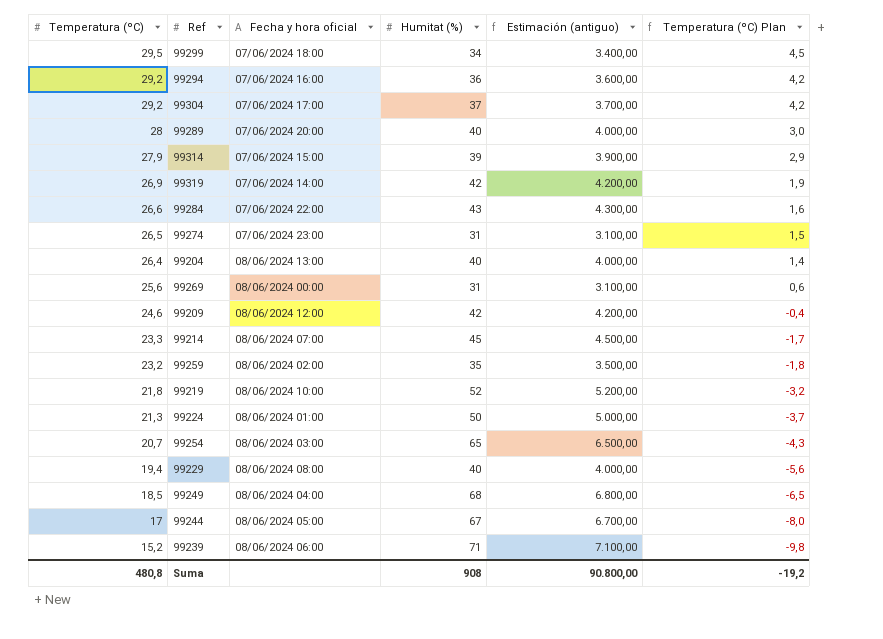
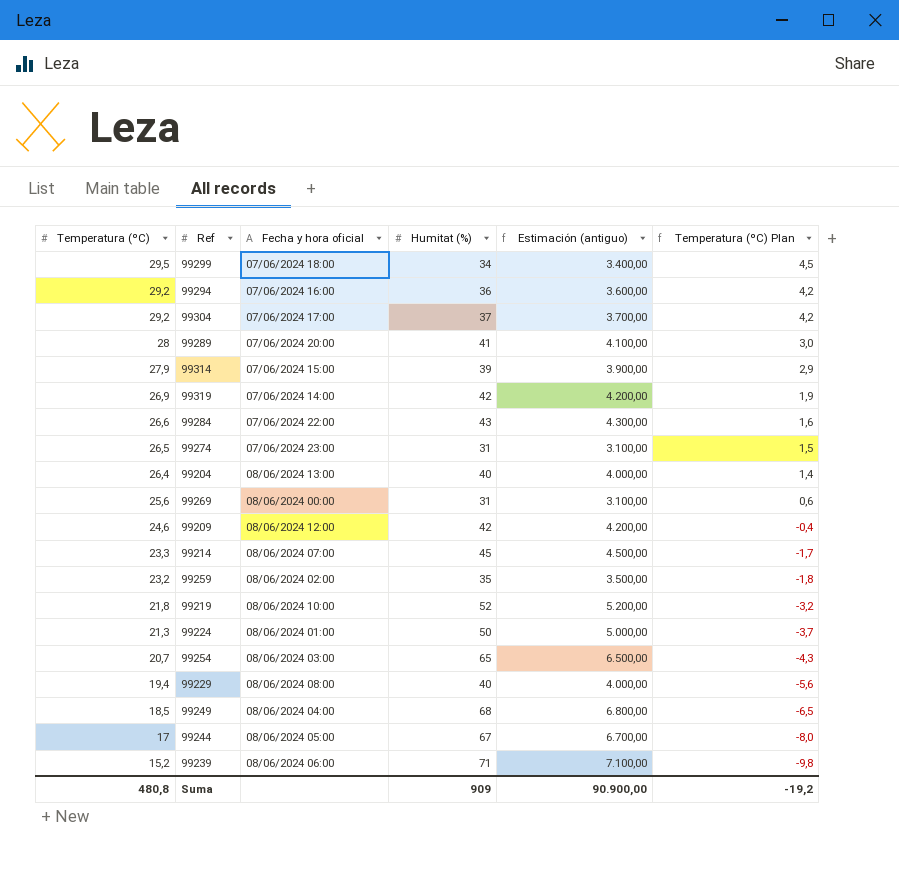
99289 | Humitat (%): 40 -> 41
99289 | Estimación (antiguo): 4.000,00 -> 4.100,00
Suma | Humitat (%): 908 -> 909
Suma | Estimación (antiguo): 90.800,00 -> 90.900,00

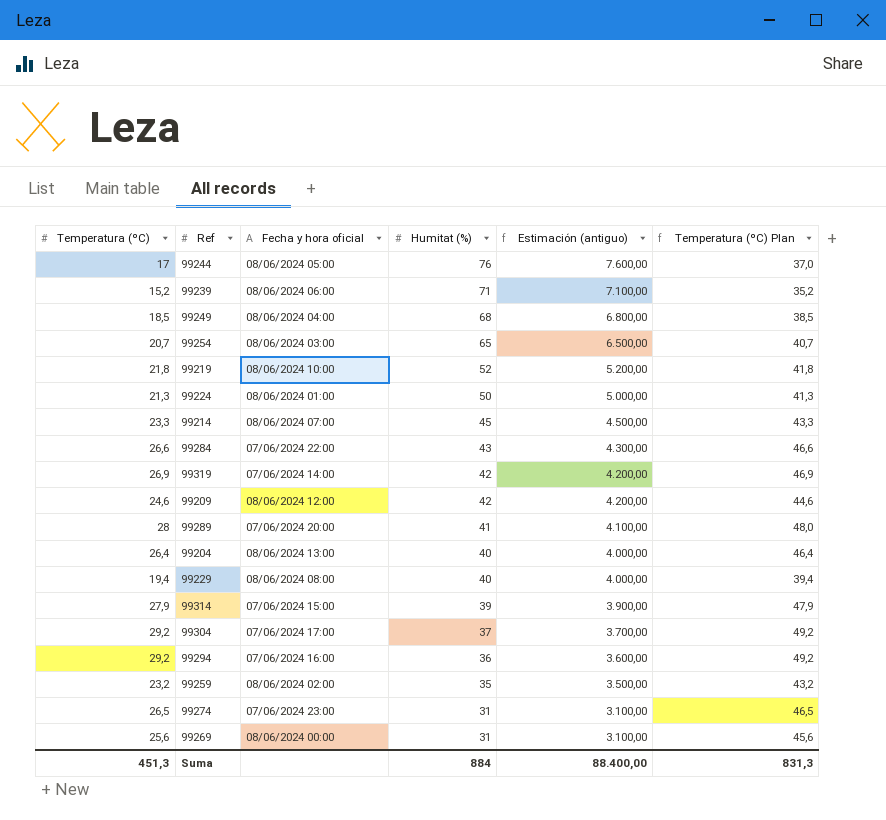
row order: Temperatura (ºC) descending -> Humitat (%) descending
column Temperatura (ºC) Plan | formula: [Temperatura (ºC)] - 25 -> [Temperatura (ºC)] + 20
row 99299: 29,5 | 07/06/2024 18:00 | 34 | 3.400,00 | 4,5 -> none
99244 | Humitat (%): 67 -> 76
99244 | Estimación (antiguo): 6.700,00 -> 7.600,00
Suma | Temperatura (ºC): 480,8 -> 451,3
Suma | Humitat (%): 909 -> 884
Suma | Estimación (antiguo): 90.900,00 -> 88.400,00
Suma | Temperatura (ºC) Plan: -19,2 -> 831,3

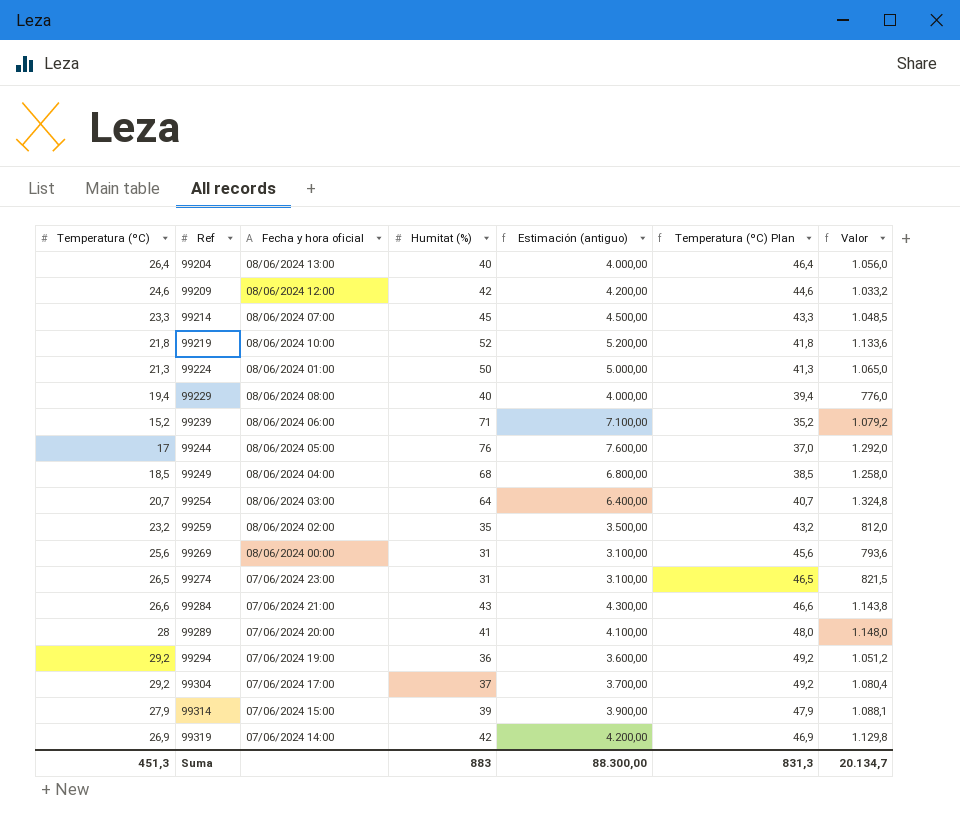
row order: Humitat (%) descending -> Ref ascending
column Valor | formula: none -> [Temperatura (ºC)] * [Humitat (%)]
99254 | Humitat (%): 65 -> 64
99254 | Estimación (antiguo): 6.500,00 -> 6.400,00
99284 | Fecha y hora oficial: 07/06/2024 22:00 -> 07/06/2024 21:00
99294 | Fecha y hora oficial: 07/06/2024 16:00 -> 07/06/2024 19:00
Suma | Humitat (%): 884 -> 883
Suma | Estimación (antiguo): 88.400,00 -> 88.300,00

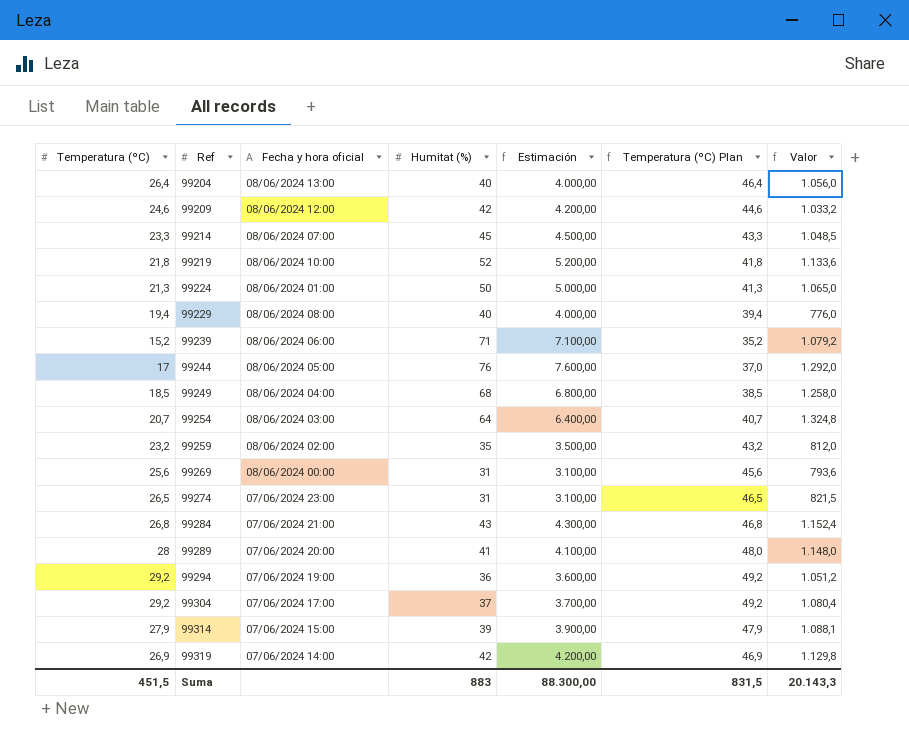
column name: Estimación (antiguo) -> Estimación
99284 | Temperatura (ºC): 26,6 -> 26,8
99284 | Temperatura (ºC) Plan: 46,6 -> 46,8
99284 | Valor: 1.143,8 -> 1.152,4
Suma | Temperatura (ºC): 451,3 -> 451,5
Suma | Temperatura (ºC) Plan: 831,3 -> 831,5
Suma | Valor: 20.134,7 -> 20.143,3

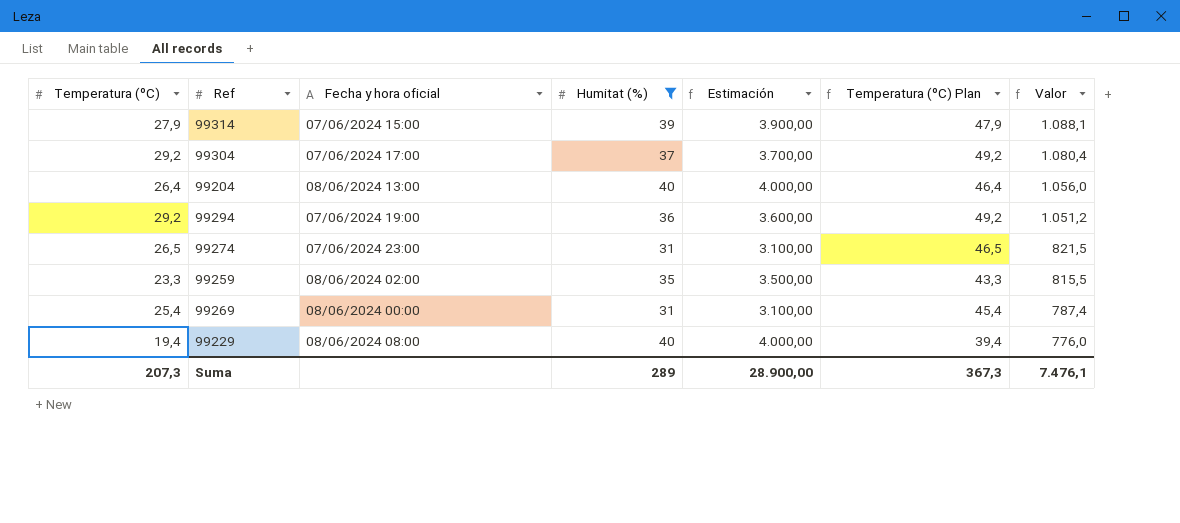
filter: none -> Humitat (%) <= 40
row order: Ref ascending -> Valor descending
99259 | Temperatura (ºC): 23,2 -> 23,3
99259 | Temperatura (ºC) Plan: 43,2 -> 43,3
99259 | Valor: 812,0 -> 815,5
99269 | Temperatura (ºC): 25,6 -> 25,4
99269 | Temperatura (ºC) Plan: 45,6 -> 45,4
99269 | Valor: 793,6 -> 787,4
Suma | Temperatura (ºC): 451,5 -> 207,3
Suma | Humitat (%): 883 -> 289
Suma | Estimación: 88.300,00 -> 28.900,00
Suma | Temperatura (ºC) Plan: 831,5 -> 367,3
Suma | Valor: 20.143,3 -> 7.476,1

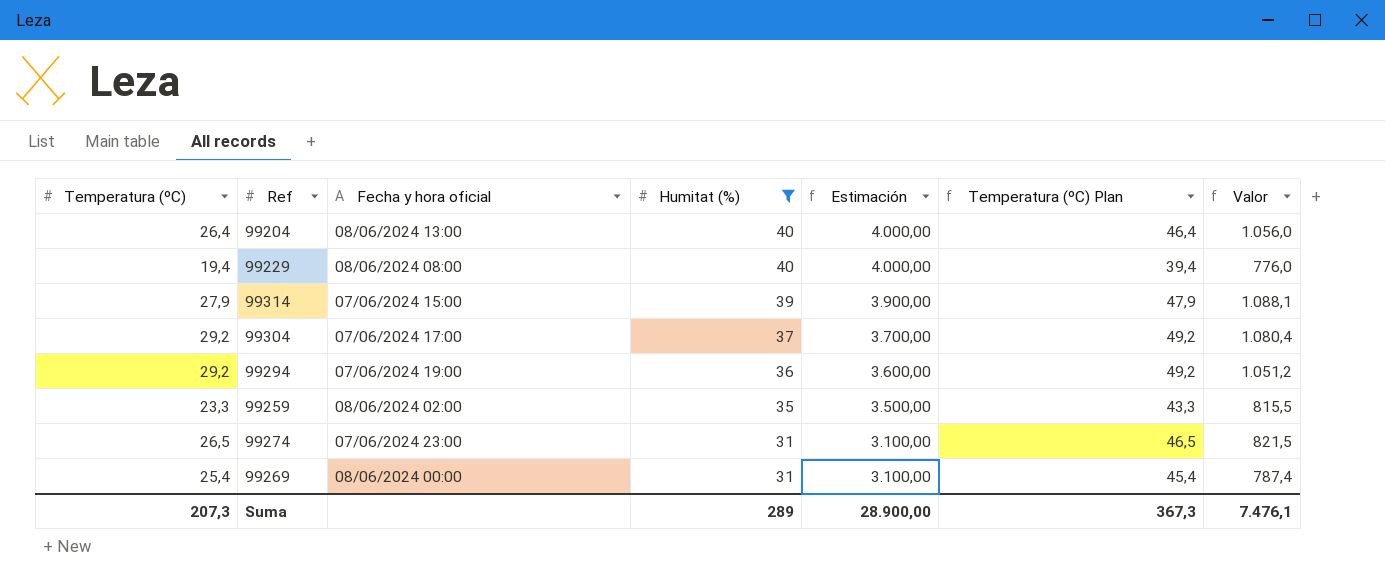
row order: Valor descending -> Humitat (%) descending

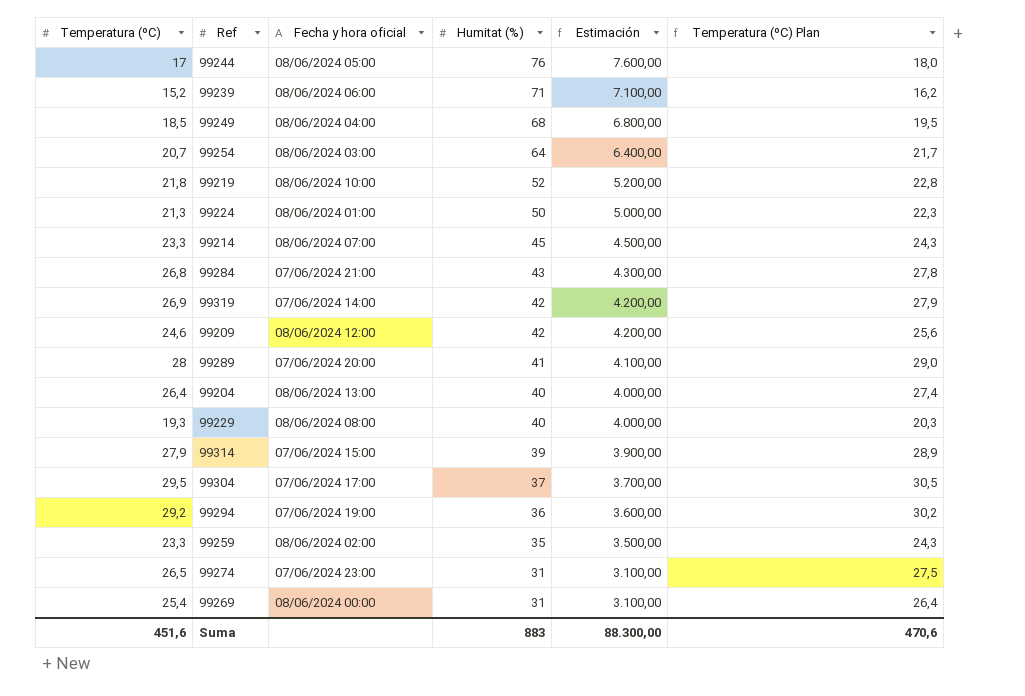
filter: Humitat (%) <= 40 -> none
column Valor | formula: [Temperatura (ºC)] * [Humitat (%)] -> none
column Temperatura (ºC) Plan | formula: [Temperatura (ºC)] + 20 -> [Temperatura (ºC)] + 1
99229 | Temperatura (ºC): 19,4 -> 19,3
99304 | Temperatura (ºC): 29,2 -> 29,5
Suma | Temperatura (ºC): 207,3 -> 451,6
Suma | Humitat (%): 289 -> 883
Suma | Estimación: 28.900,00 -> 88.300,00
Suma | Temperatura (ºC) Plan: 367,3 -> 470,6

